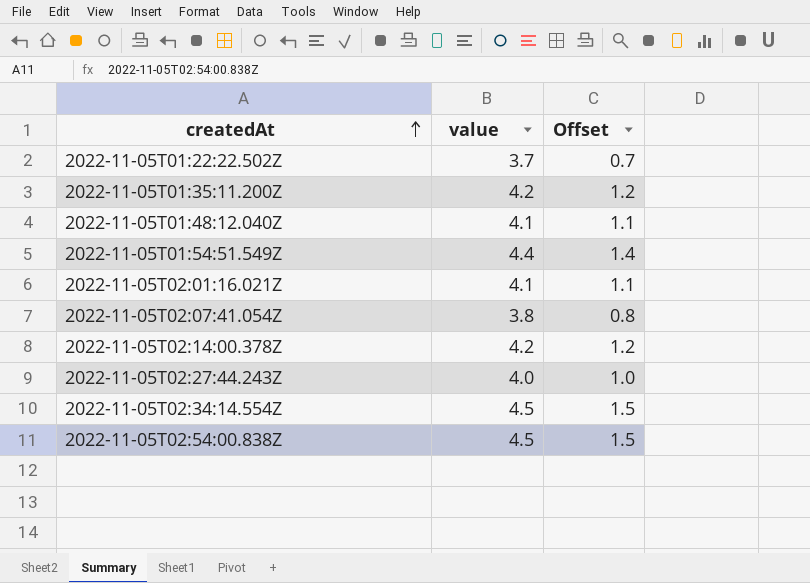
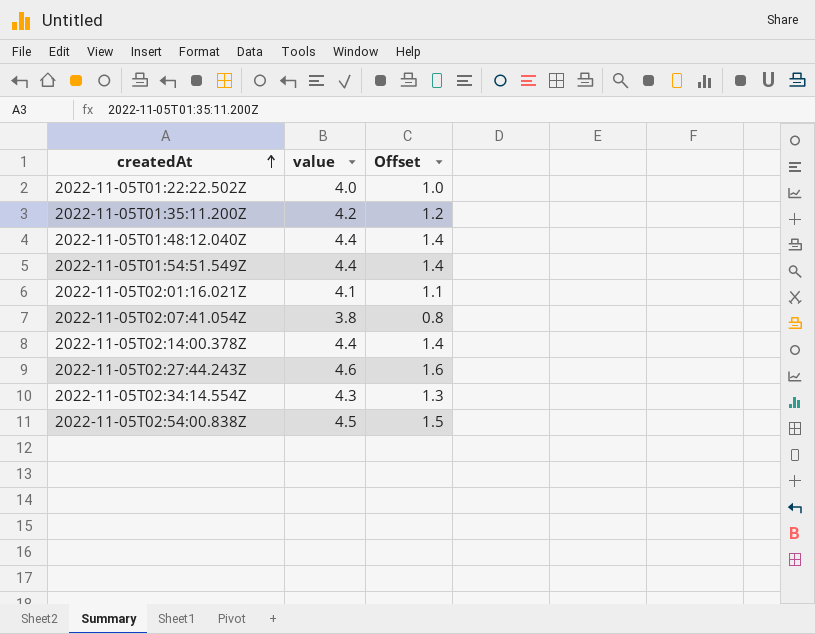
2022-11-05T01:22:22.502Z | value: 3.7 -> 4.0
2022-11-05T01:22:22.502Z | Offset: 0.7 -> 1.0
2022-11-05T01:48:12.040Z | value: 4.1 -> 4.4
2022-11-05T01:48:12.040Z | Offset: 1.1 -> 1.4
2022-11-05T02:14:00.378Z | value: 4.2 -> 4.4
2022-11-05T02:14:00.378Z | Offset: 1.2 -> 1.4
2022-11-05T02:27:44.243Z | value: 4.0 -> 4.6
2022-11-05T02:27:44.243Z | Offset: 1.0 -> 1.6
2022-11-05T02:34:14.554Z | value: 4.5 -> 4.3
2022-11-05T02:34:14.554Z | Offset: 1.5 -> 1.3

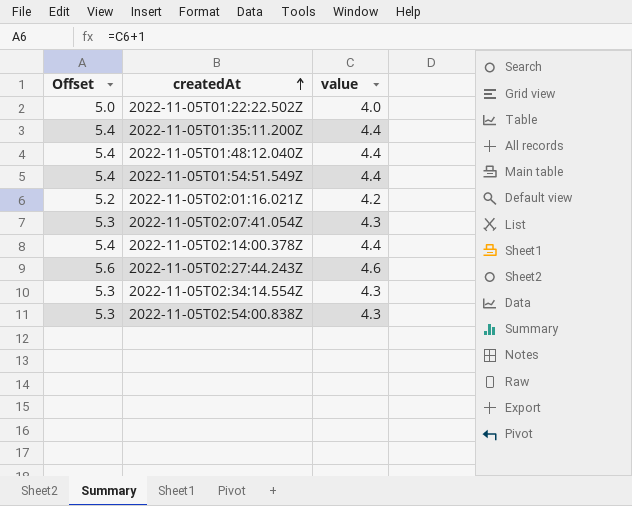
column Offset | formula: [value] - 3 -> [value] + 1
column Offset | position: 3 -> 1
2022-11-05T01:35:11.200Z | value: 4.2 -> 4.4
2022-11-05T02:01:16.021Z | value: 4.1 -> 4.2
2022-11-05T02:07:41.054Z | value: 3.8 -> 4.3
2022-11-05T02:54:00.838Z | value: 4.5 -> 4.3

